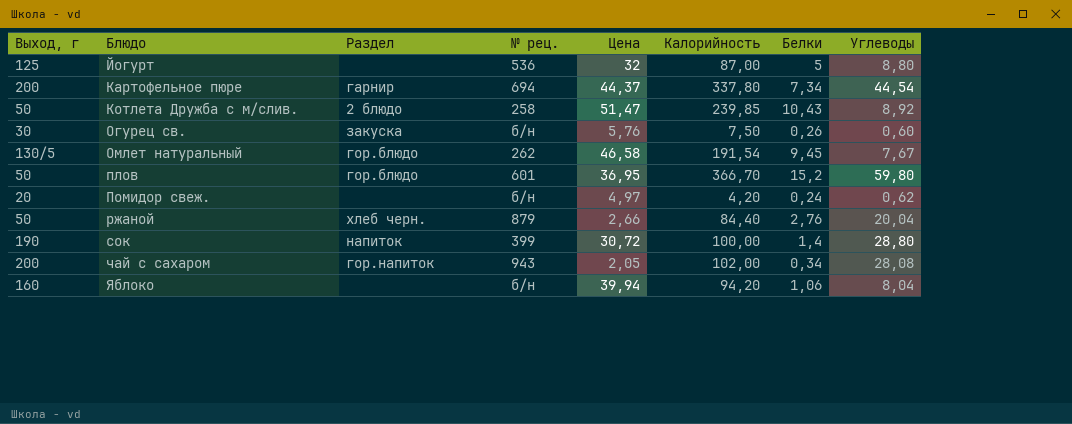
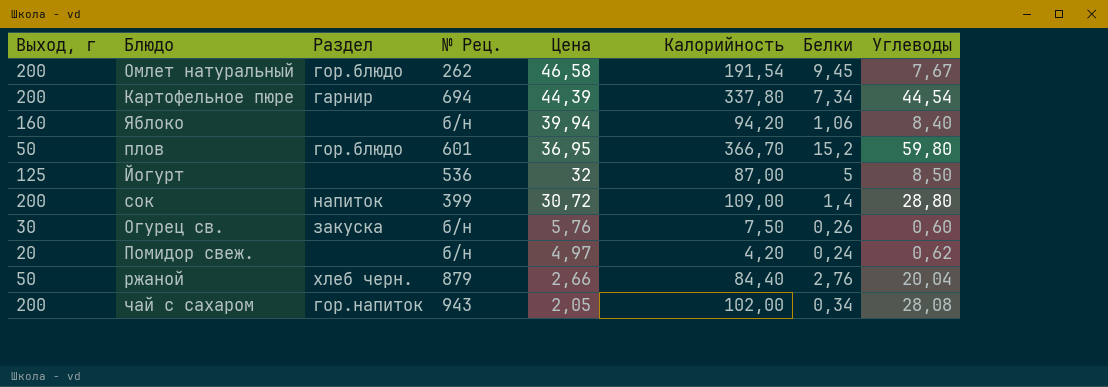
row order: Блюдо ascending -> Цена descending
column name: № рец. -> № Рец.
row Котлета Дружба с м/слив.: 50 | 2 блюдо | 258 | 51,47 | 239,85 | 10,43 | 8,92 -> none
Омлет натуральный | Выход, г: 130/5 -> 200
Картофельное пюре | Цена: 44,37 -> 44,39
Яблоко | Углеводы: 8,04 -> 8,40
Йогурт | Углеводы: 8,80 -> 8,50
сок | Выход, г: 190 -> 200
сок | Калорийность: 100,00 -> 109,00

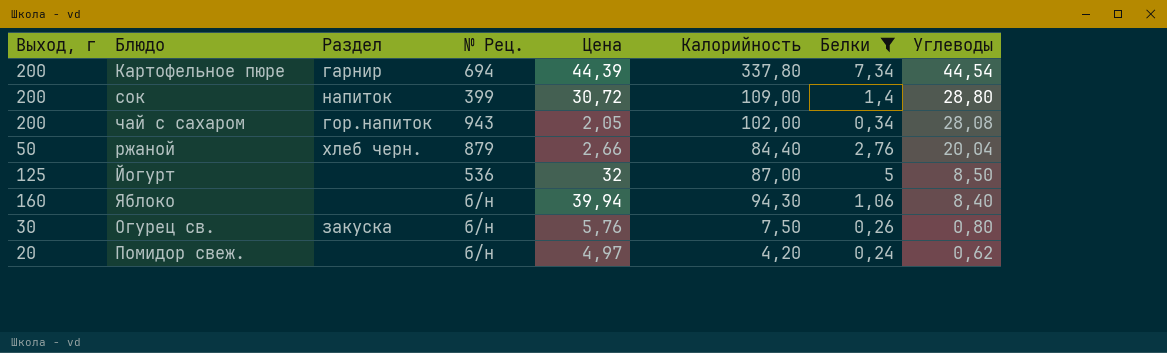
filter: none -> Белки <= 7,34
row order: Цена descending -> Углеводы descending
Яблоко | Калорийность: 94,20 -> 94,30
Огурец св. | Углеводы: 0,60 -> 0,80

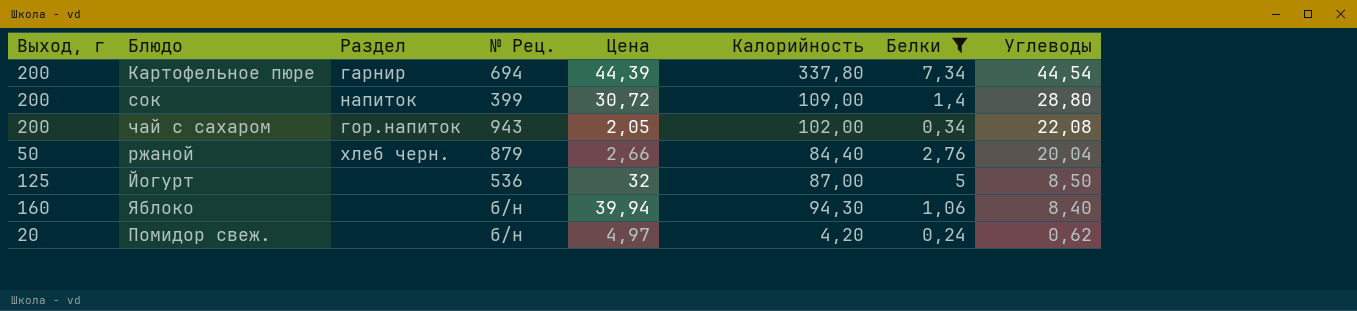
row Огурец св.: 30 | закуска | б/н | 5,76 | 7,50 | 0,26 | 0,80 -> none
чай с сахаром | Углеводы: 28,08 -> 22,08

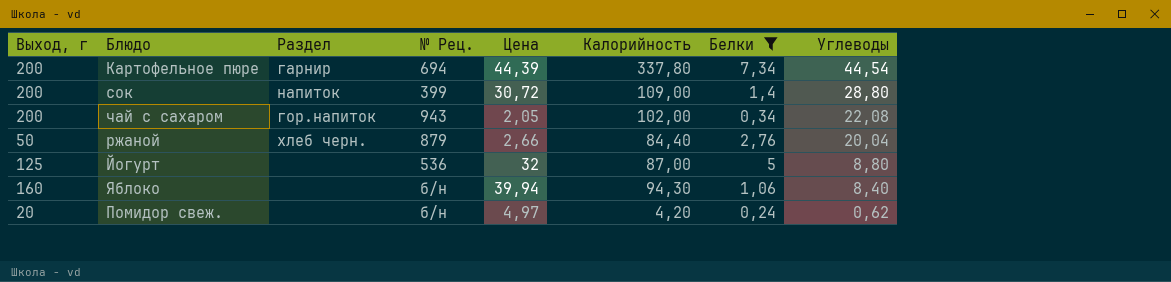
Йогурт | Углеводы: 8,50 -> 8,80

